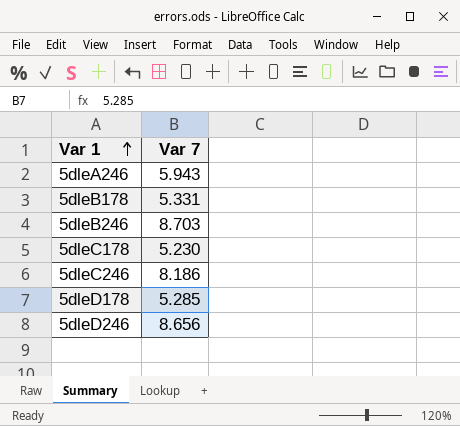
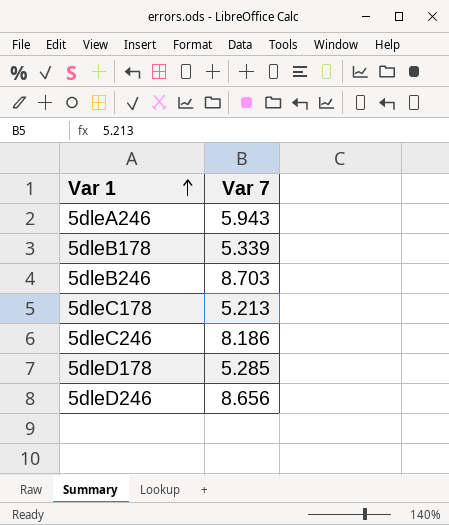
5dleB178 | Var 7: 5.331 -> 5.339
5dleC178 | Var 7: 5.230 -> 5.213

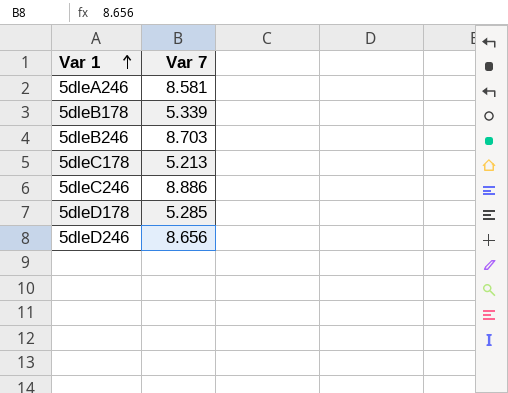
5dleA246 | Var 7: 5.943 -> 8.581
5dleC246 | Var 7: 8.186 -> 8.886

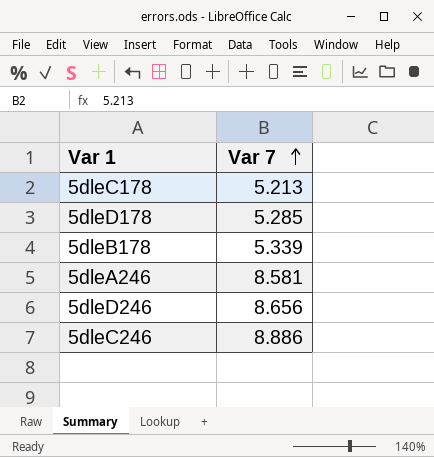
row order: Var 1 ascending -> Var 7 ascending
row 5dleB246: 8.703 -> none

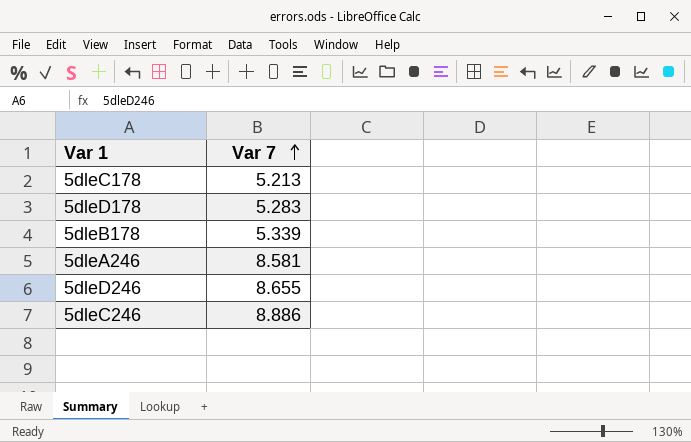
5dleD178 | Var 7: 5.285 -> 5.283
5dleD246 | Var 7: 8.656 -> 8.655

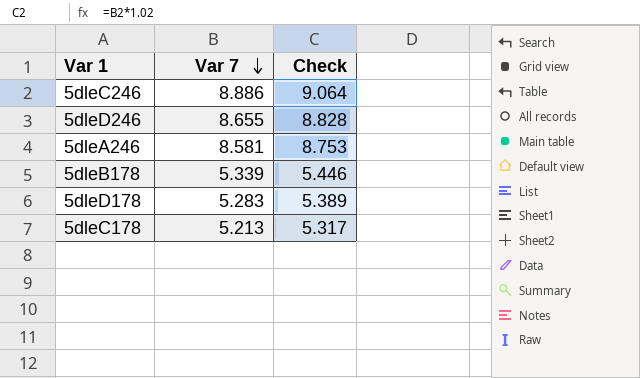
row order: Var 7 ascending -> Var 7 descending
column Check | formula: none -> [Var 7] * 1.02

